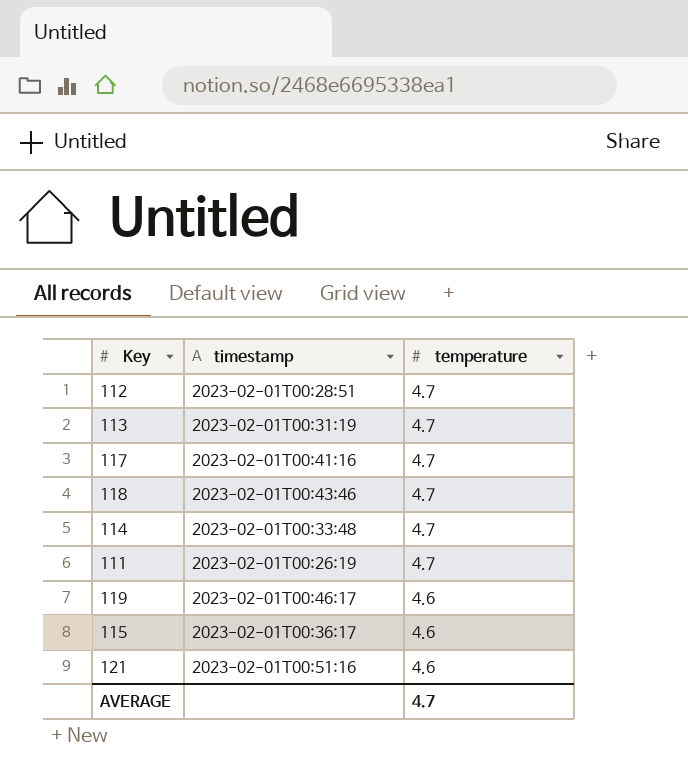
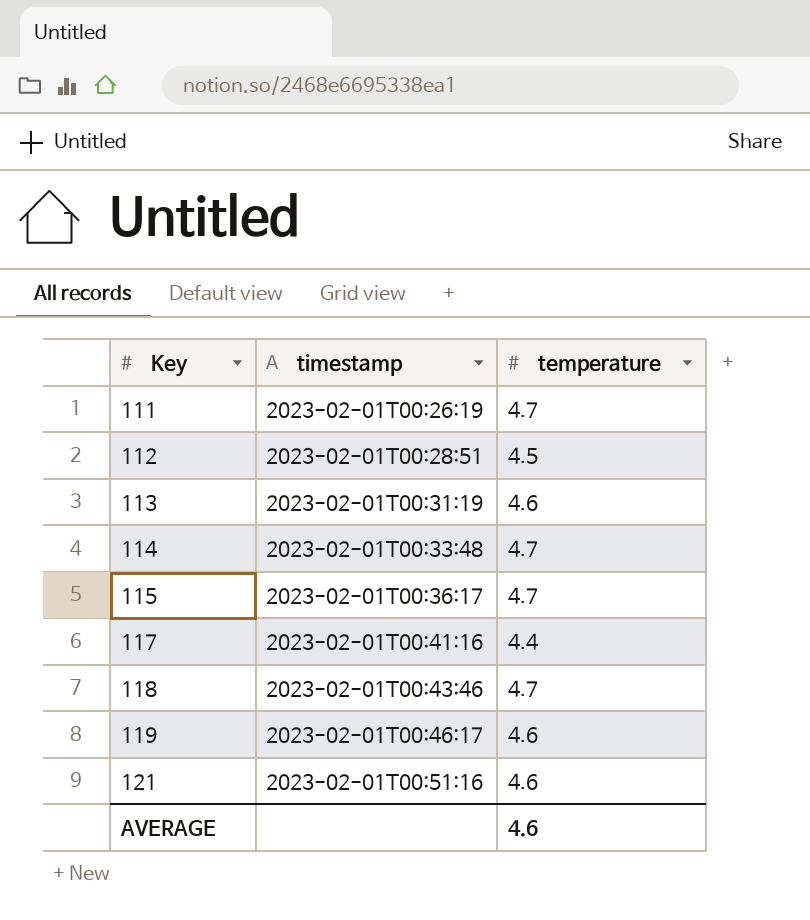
row order: temperature descending -> Key ascending
112 | temperature: 4.7 -> 4.5
113 | temperature: 4.7 -> 4.6
115 | temperature: 4.6 -> 4.7
117 | temperature: 4.7 -> 4.4
AVERAGE | temperature: 4.7 -> 4.6

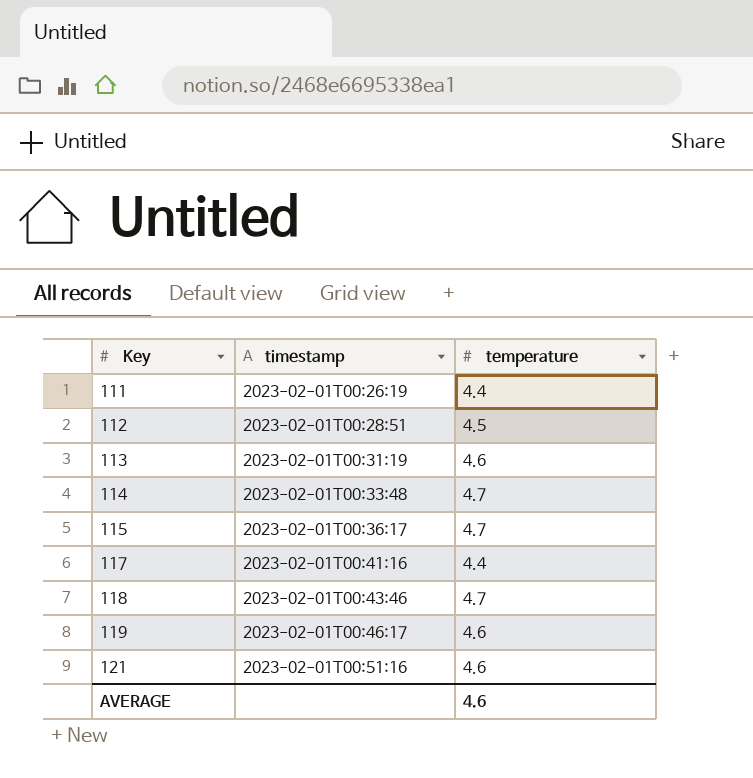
111 | temperature: 4.7 -> 4.4

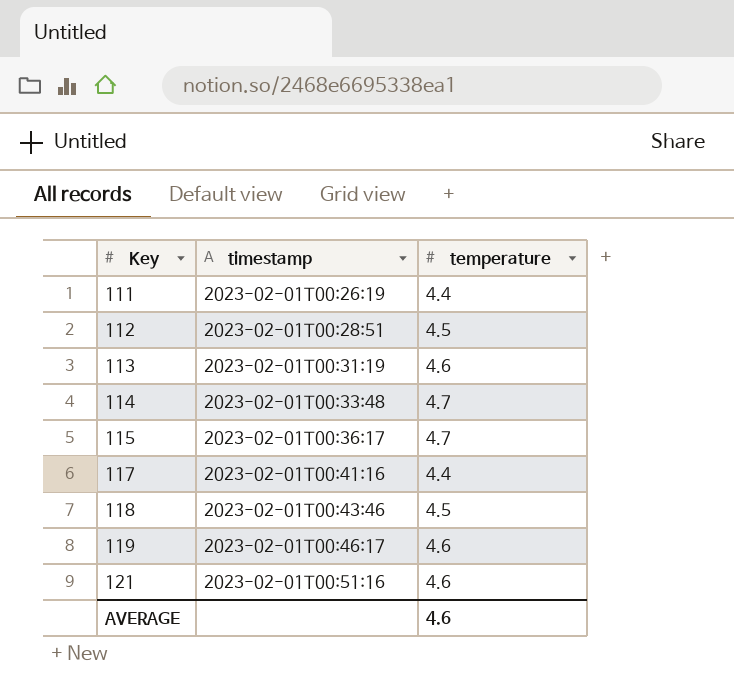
118 | temperature: 4.7 -> 4.5

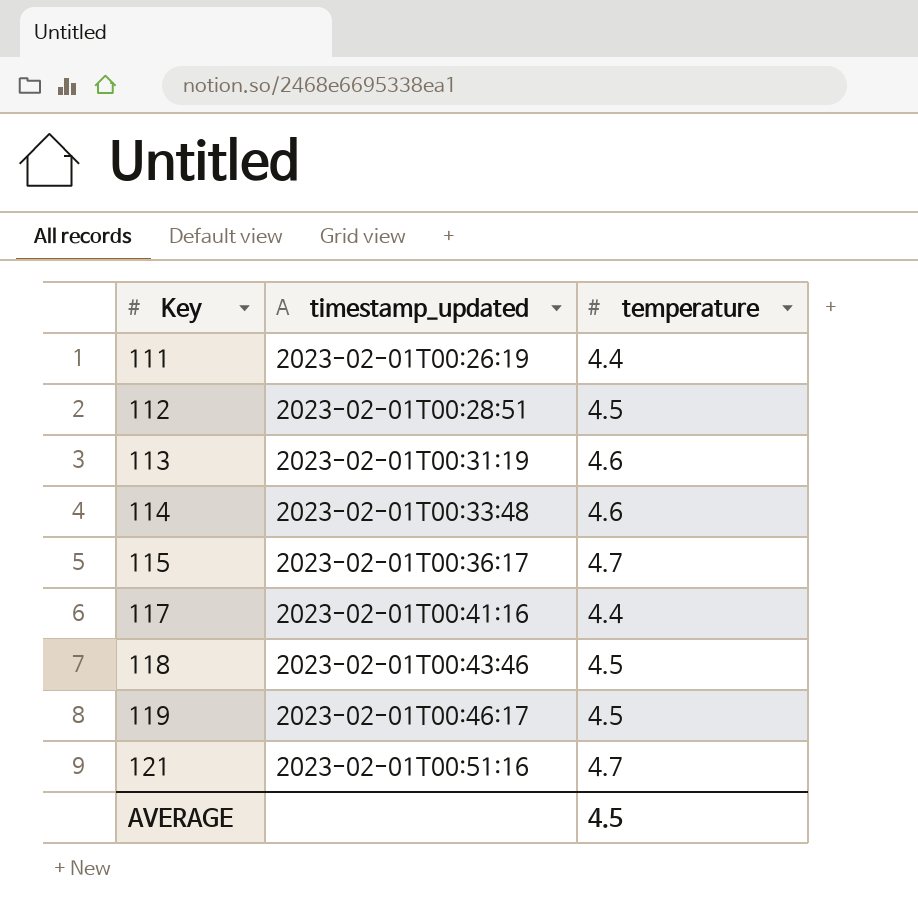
column name: timestamp -> timestamp_updated
114 | temperature: 4.7 -> 4.6
119 | temperature: 4.6 -> 4.5
121 | temperature: 4.6 -> 4.7
AVERAGE | temperature: 4.6 -> 4.5

